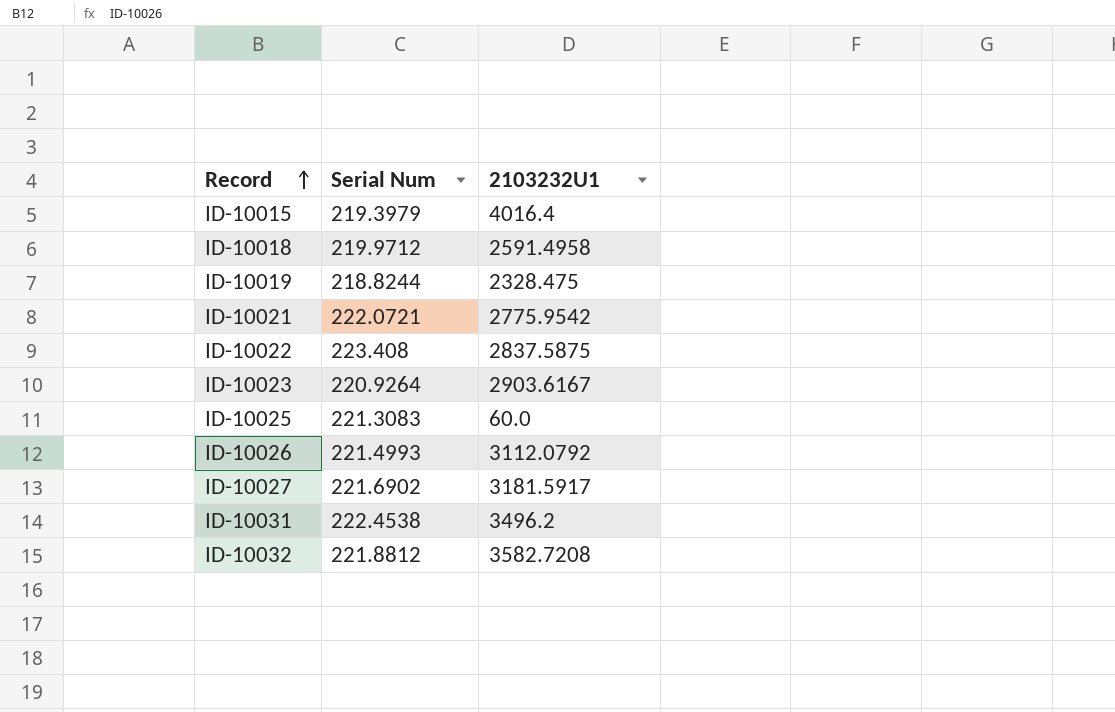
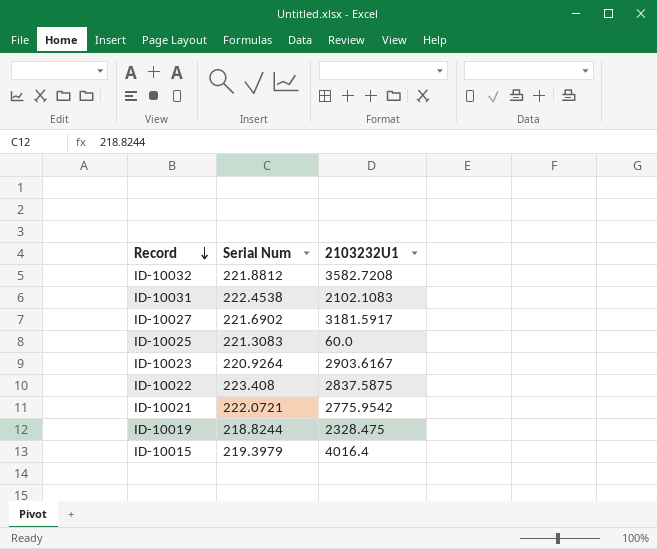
row order: Record ascending -> Record descending
row ID-10018: 219.9712 | 2591.4958 -> none
row ID-10026: 221.4993 | 3112.0792 -> none
ID-10031 | 2103232U1: 3496.2 -> 2102.1083

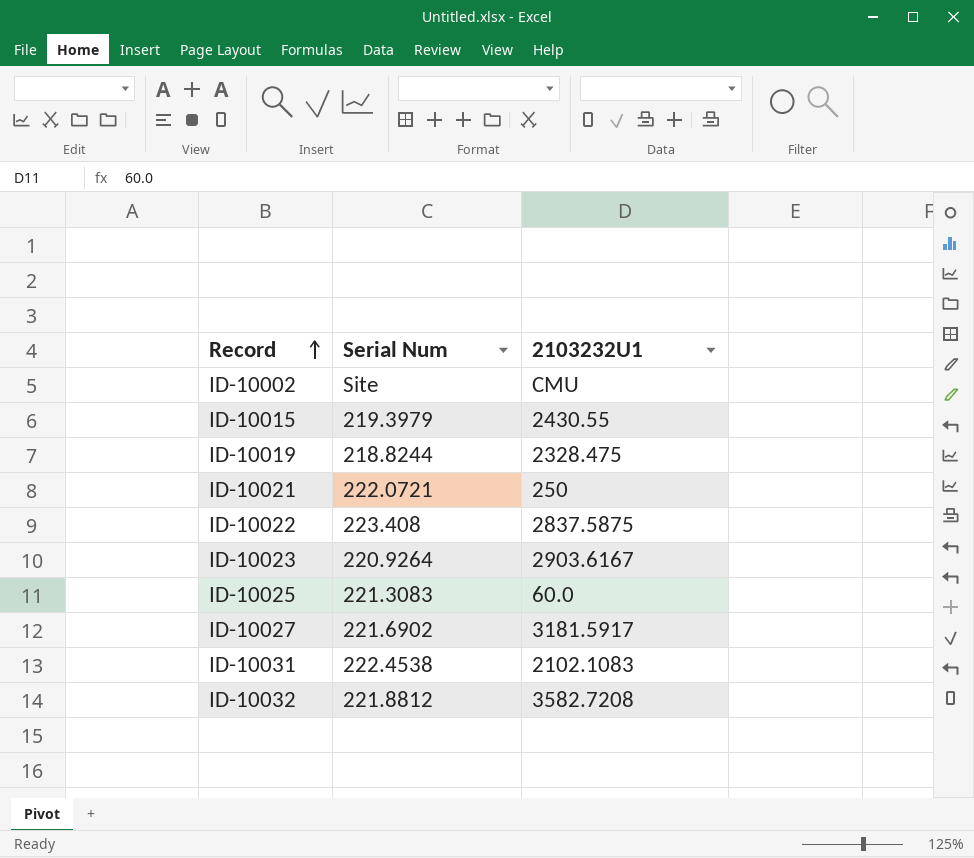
row order: Record descending -> Record ascending
row ID-10002: none -> Site | CMU
ID-10015 | 2103232U1: 4016.4 -> 2430.55
ID-10021 | 2103232U1: 2775.9542 -> 250

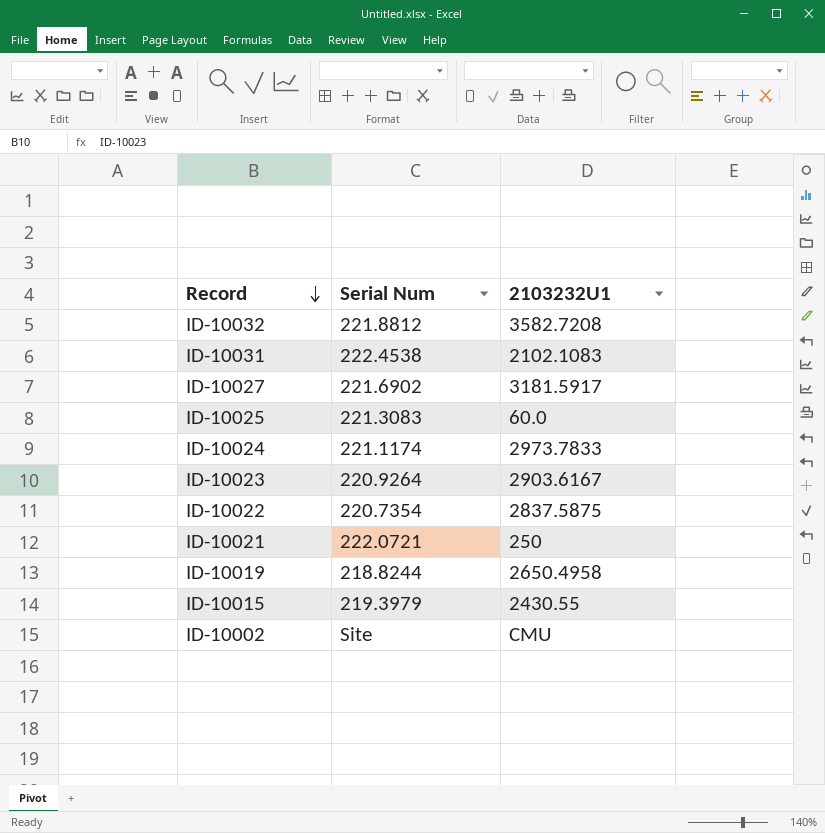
row order: Record ascending -> Record descending
row ID-10024: none -> 221.1174 | 2973.7833
ID-10022 | Serial Num: 223.408 -> 220.7354
ID-10019 | 2103232U1: 2328.475 -> 2650.4958

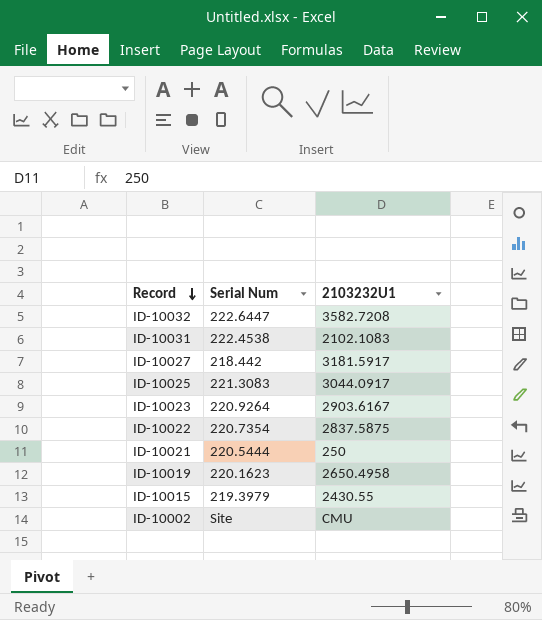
row ID-10024: 221.1174 | 2973.7833 -> none
ID-10032 | Serial Num: 221.8812 -> 222.6447
ID-10027 | Serial Num: 221.6902 -> 218.442
ID-10025 | 2103232U1: 60.0 -> 3044.0917
ID-10021 | Serial Num: 222.0721 -> 220.5444
ID-10019 | Serial Num: 218.8244 -> 220.1623

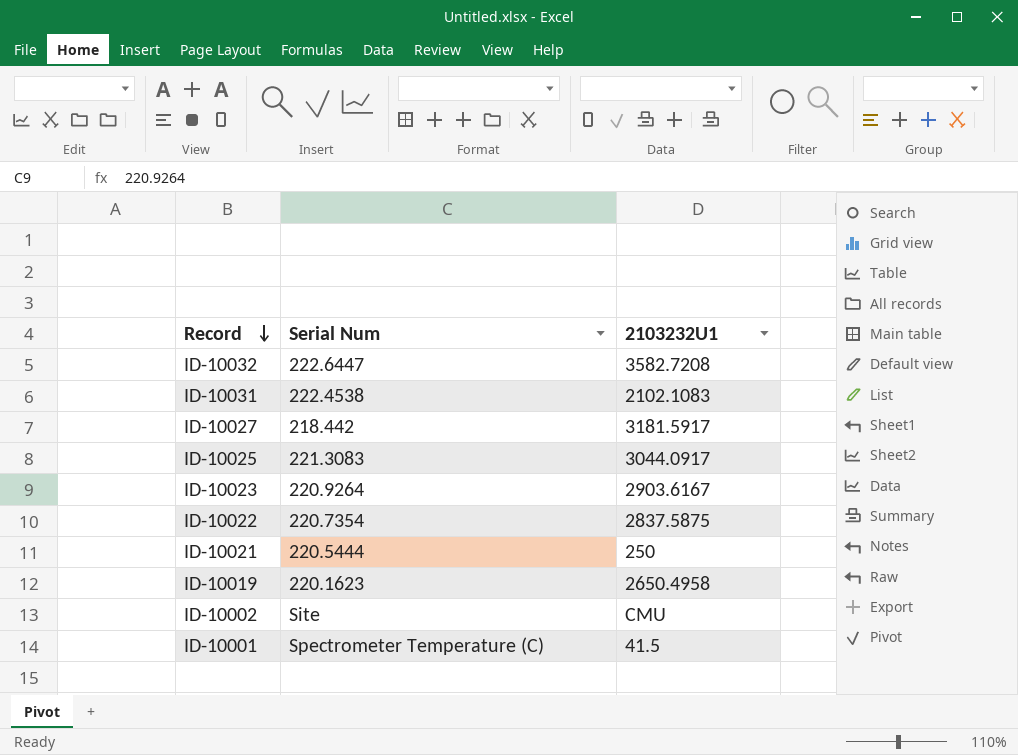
row ID-10015: 219.3979 | 2430.55 -> none
row ID-10001: none -> Spectrometer Temperature (C) | 41.5

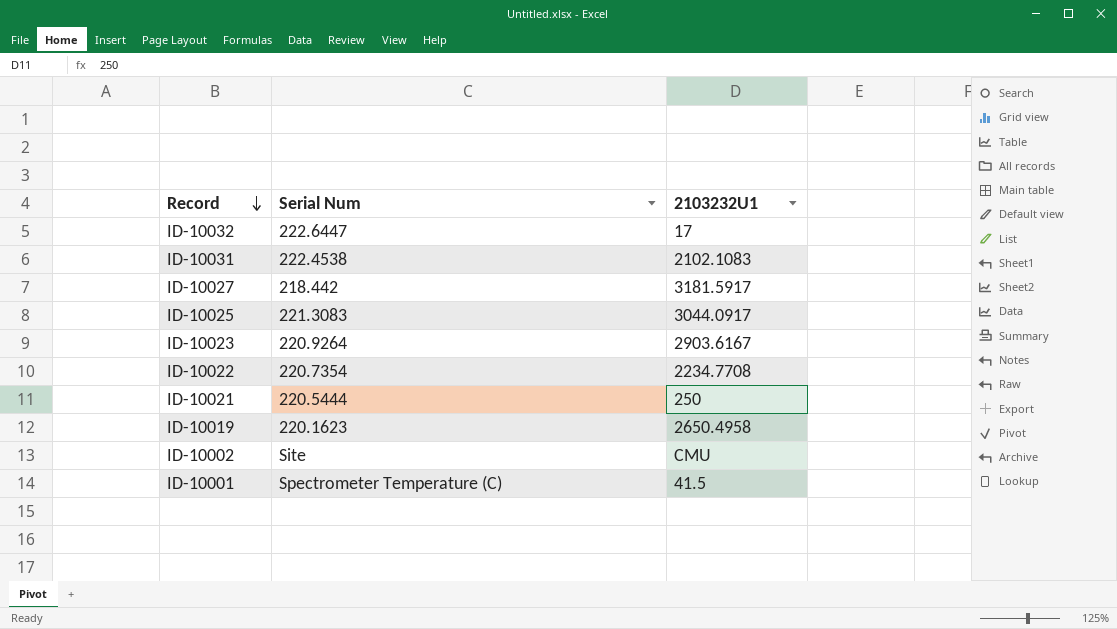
ID-10032 | 2103232U1: 3582.7208 -> 17
ID-10022 | 2103232U1: 2837.5875 -> 2234.7708

